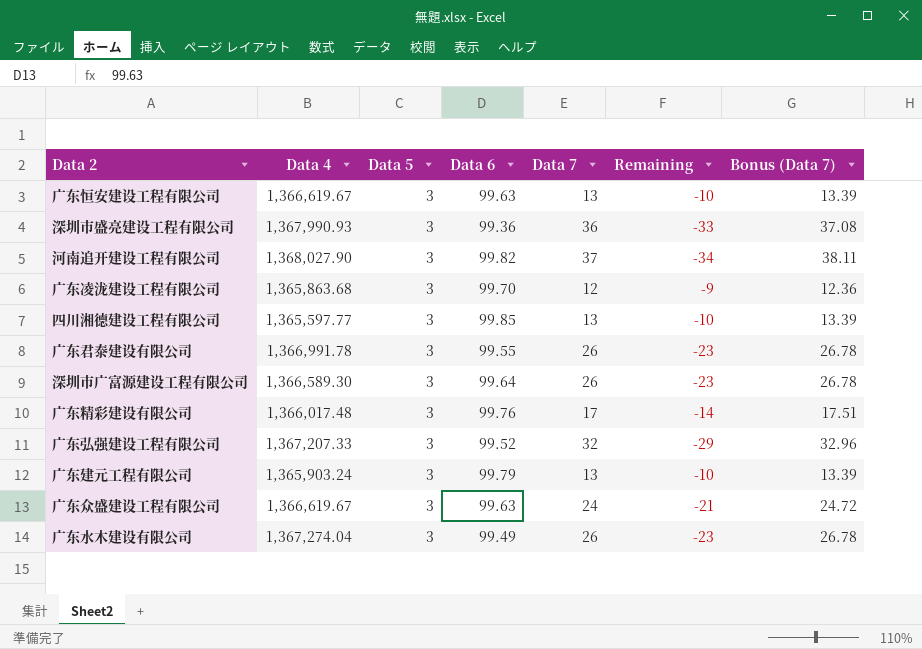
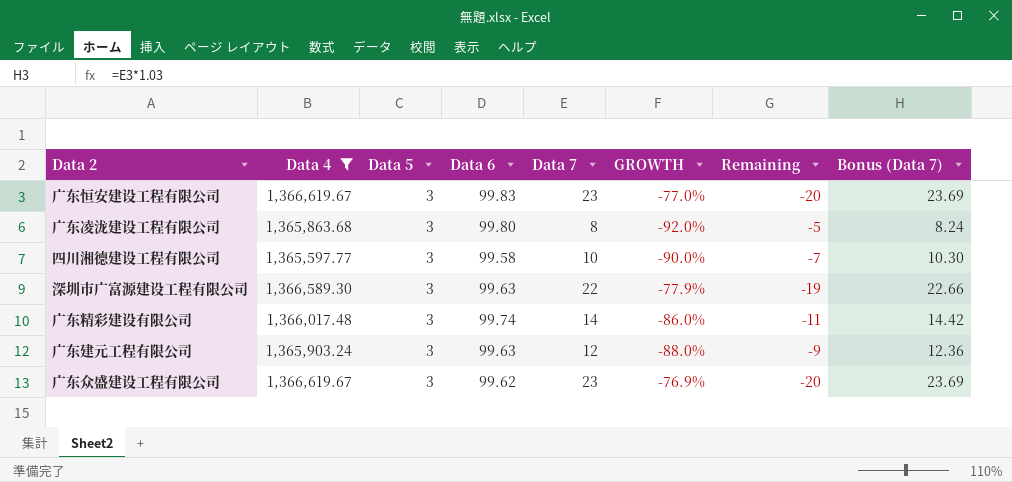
filter: none -> Data 4 <= 1,366,619.67
column GROWTH | formula: none -> ([Data 7] - [Data 6]) / [Data 6]
广东恒安建设工程有限公司 | Data 6: 99.63 -> 99.83
广东恒安建设工程有限公司 | Data 7: 13 -> 23
广东恒安建设工程有限公司 | Remaining: -10 -> -20
广东恒安建设工程有限公司 | Bonus (Data 7): 13.39 -> 23.69
广东凌泷建设工程有限公司 | Data 6: 99.70 -> 99.80
广东凌泷建设工程有限公司 | Data 7: 12 -> 8
广东凌泷建设工程有限公司 | Remaining: -9 -> -5
广东凌泷建设工程有限公司 | Bonus (Data 7): 12.36 -> 8.24
四川湘德建设工程有限公司 | Data 6: 99.85 -> 99.58
四川湘德建设工程有限公司 | Data 7: 13 -> 10
四川湘德建设工程有限公司 | Remaining: -10 -> -7
四川湘德建设工程有限公司 | Bonus (Data 7): 13.39 -> 10.30
深圳市广富源建设工程有限公司 | Data 6: 99.64 -> 99.63
深圳市广富源建设工程有限公司 | Data 7: 26 -> 22
深圳市广富源建设工程有限公司 | Remaining: -23 -> -19
深圳市广富源建设工程有限公司 | Bonus (Data 7): 26.78 -> 22.66
广东精彩建设有限公司 | Data 6: 99.76 -> 99.74
广东精彩建设有限公司 | Data 7: 17 -> 14
广东精彩建设有限公司 | Remaining: -14 -> -11
广东精彩建设有限公司 | Bonus (Data 7): 17.51 -> 14.42
广东建元工程有限公司 | Data 6: 99.79 -> 99.63
广东建元工程有限公司 | Data 7: 13 -> 12
广东建元工程有限公司 | Remaining: -10 -> -9
广东建元工程有限公司 | Bonus (Data 7): 13.39 -> 12.36
广东众盛建设工程有限公司 | Data 6: 99.63 -> 99.62
广东众盛建设工程有限公司 | Data 7: 24 -> 23
广东众盛建设工程有限公司 | Remaining: -21 -> -20
广东众盛建设工程有限公司 | Bonus (Data 7): 24.72 -> 23.69

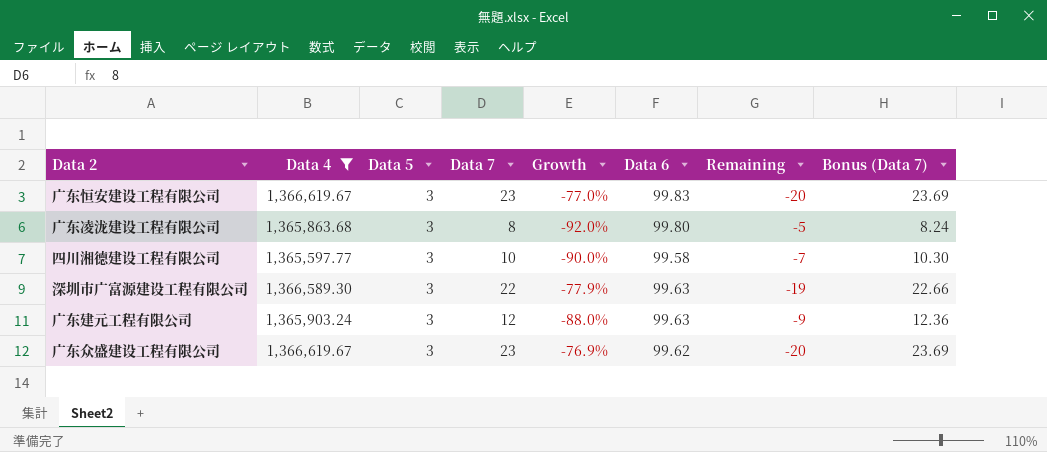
column name: GROWTH -> Growth
column Data 6 | position: 4 -> 6
row 广东精彩建设有限公司: 1,366,017.48 | 3 | 99.74 | 14 | -86.0% | -11 | 14.42 -> none

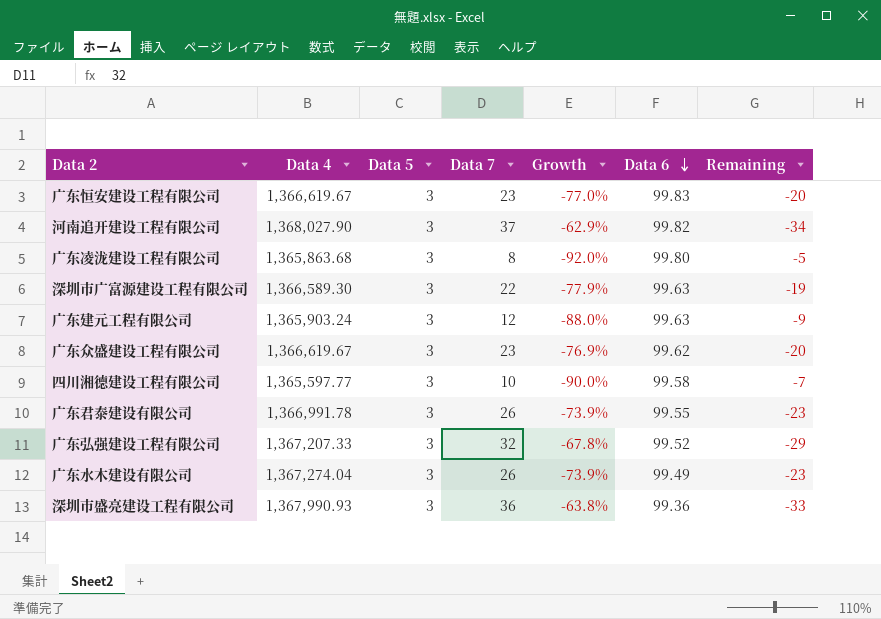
filter: Data 4 <= 1,366,619.67 -> none
row order: none -> Data 6 descending
column Bonus (Data 7) | formula: [Data 7] * 1.03 -> none

